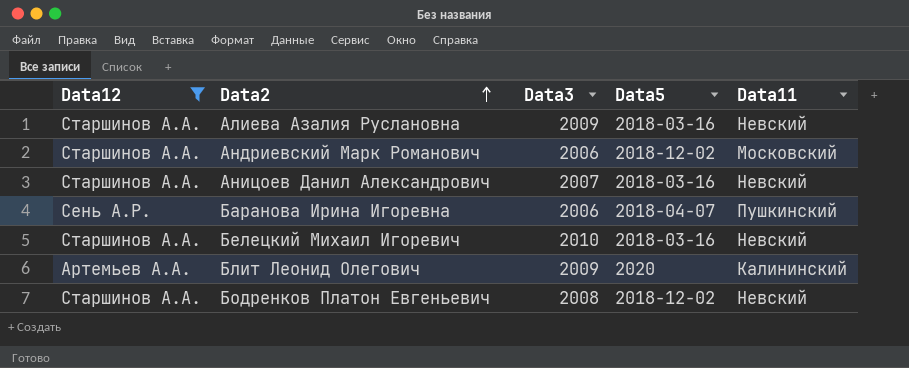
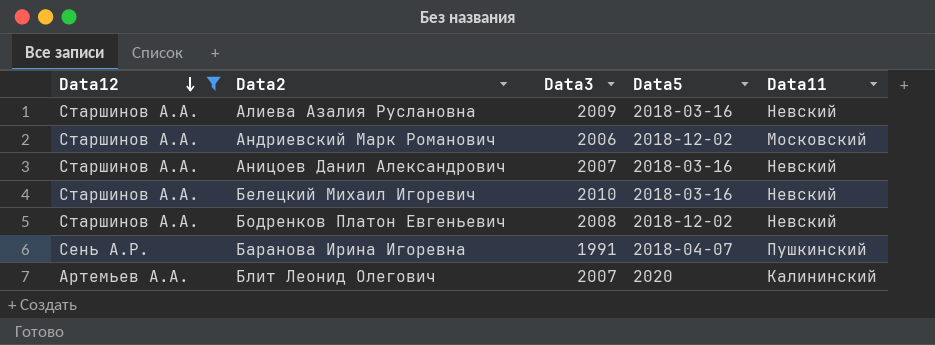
row order: Data2 ascending -> Data12 descending
Баранова Ирина Игоревна | Data3: 2006 -> 1991
Блит Леонид Олегович | Data3: 2009 -> 2007

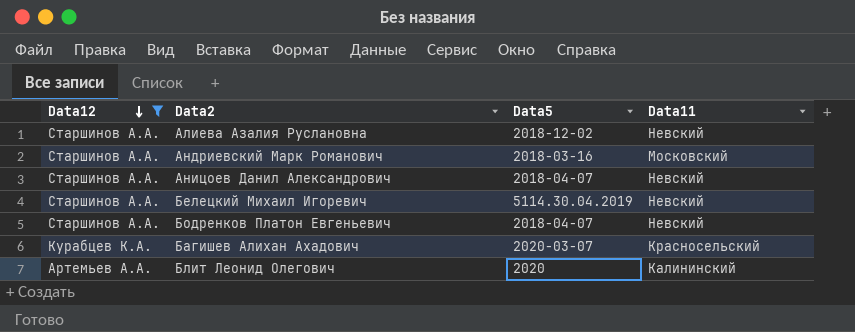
column Data3 | position: 3 -> none
row Баранова Ирина Игоревна: Сень А.Р. | 1991 | 2018-04-07 | Пушкинский -> none
Алиева Азалия Руслановна | Data5: 2018-03-16 -> 2018-12-02
Андриевский Марк Романович | Data5: 2018-12-02 -> 2018-03-16
Аницоев Данил Александрович | Data5: 2018-03-16 -> 2018-04-07
Белецкий Михаил Игоревич | Data5: 2018-03-16 -> 5114.30.04.2019
Бодренков Платон Евгеньевич | Data5: 2018-12-02 -> 2018-04-07
row Багишев Алихан Ахадович: none -> Курабцев К.А. | 2020-03-07 | Красносельский

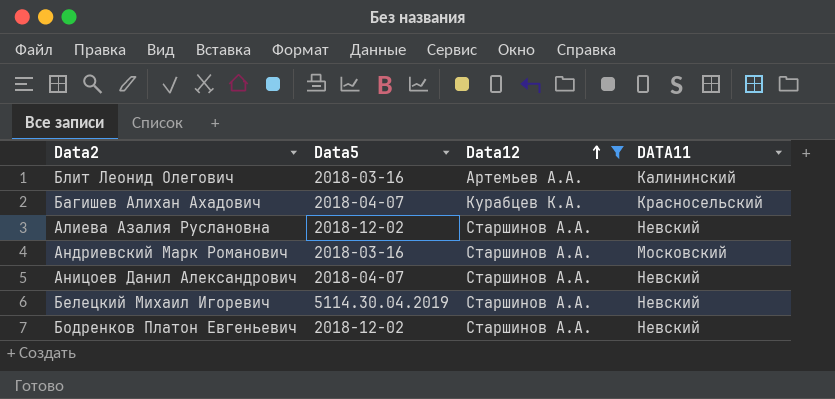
row order: Data12 descending -> Data12 ascending
column Data12 | position: 1 -> 3
column name: Data11 -> DATA11
Блит Леонид Олегович | Data5: 2020 -> 2018-03-16
Багишев Алихан Ахадович | Data5: 2020-03-07 -> 2018-04-07
Бодренков Платон Евгеньевич | Data5: 2018-04-07 -> 2018-12-02

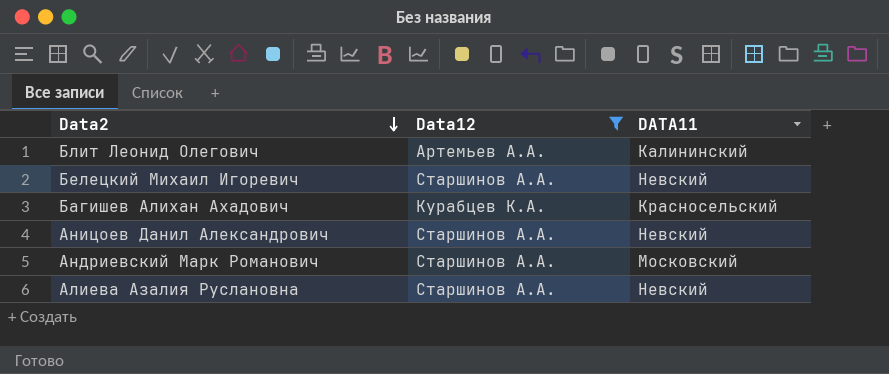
row order: Data12 ascending -> Data2 descending
column Data5 | position: 2 -> none
row Бодренков Платон Евгеньевич: 2018-12-02 | Старшинов А.А. | Невский -> none

